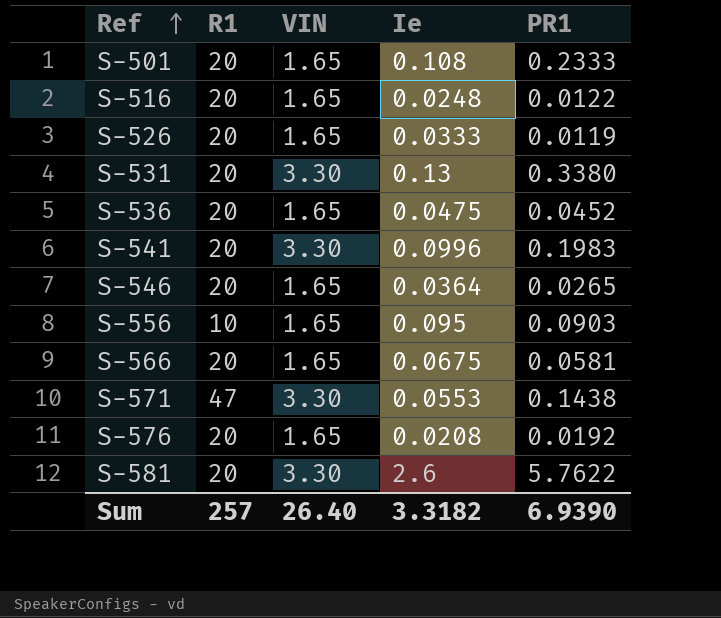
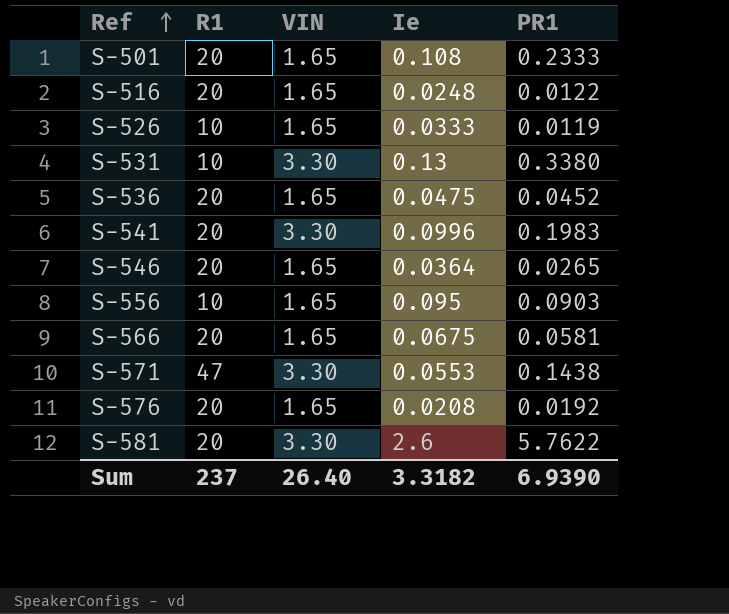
S-526 | R1: 20 -> 10
S-531 | R1: 20 -> 10
Sum | R1: 257 -> 237

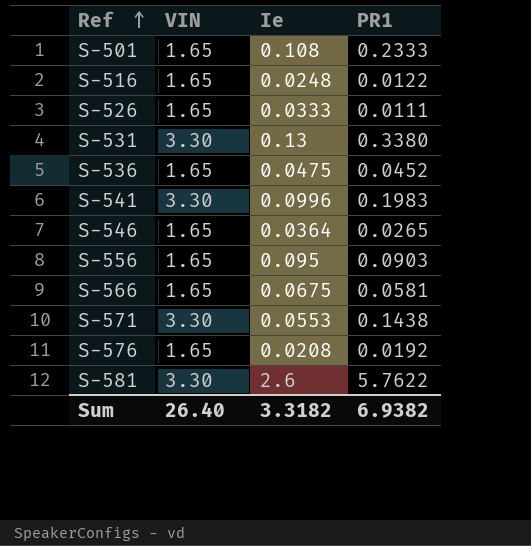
column R1 | position: 2 -> none
S-526 | PR1: 0.0119 -> 0.0111
Sum | PR1: 6.9390 -> 6.9382

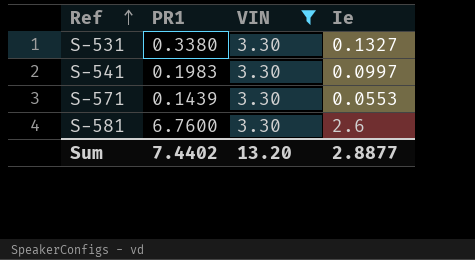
filter: none -> VIN = 3.30
column PR1 | position: 4 -> 2
S-531 | Ie: 0.13 -> 0.1327
S-541 | Ie: 0.0996 -> 0.0997
S-571 | PR1: 0.1438 -> 0.1439
S-581 | PR1: 5.7622 -> 6.7600
Sum | PR1: 6.9382 -> 7.4402
Sum | VIN: 26.40 -> 13.20
Sum | Ie: 3.3182 -> 2.8877

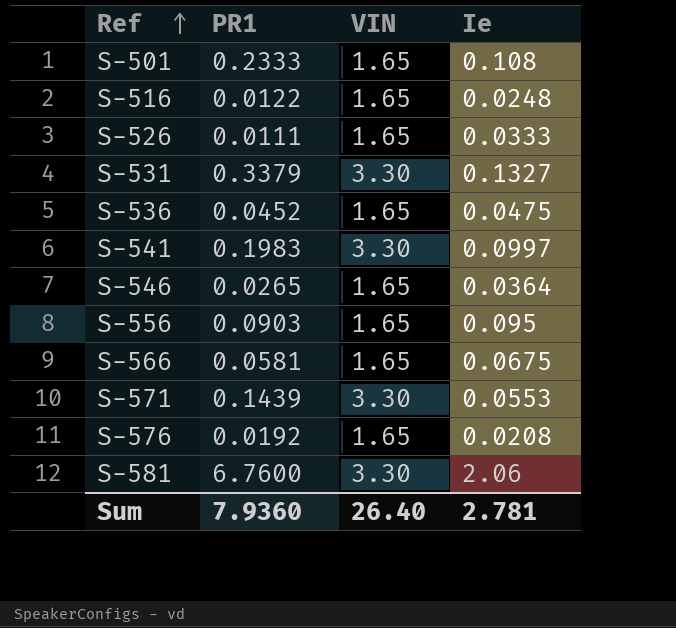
filter: VIN = 3.30 -> none
S-531 | PR1: 0.3380 -> 0.3379
S-581 | Ie: 2.6 -> 2.06
Sum | PR1: 7.4402 -> 7.9360
Sum | VIN: 13.20 -> 26.40
Sum | Ie: 2.8877 -> 2.781

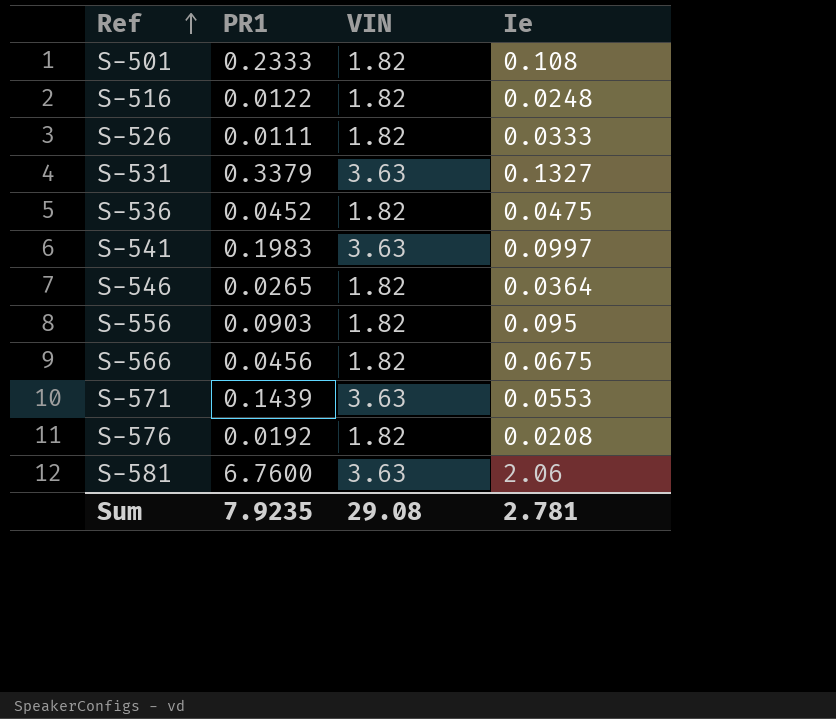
S-501 | VIN: 1.65 -> 1.82
S-516 | VIN: 1.65 -> 1.82
S-526 | VIN: 1.65 -> 1.82
S-531 | VIN: 3.30 -> 3.63
S-536 | VIN: 1.65 -> 1.82
S-541 | VIN: 3.30 -> 3.63
S-546 | VIN: 1.65 -> 1.82
S-556 | VIN: 1.65 -> 1.82
S-566 | PR1: 0.0581 -> 0.0456
S-566 | VIN: 1.65 -> 1.82
S-571 | VIN: 3.30 -> 3.63
S-576 | VIN: 1.65 -> 1.82
S-581 | VIN: 3.30 -> 3.63
Sum | PR1: 7.9360 -> 7.9235
Sum | VIN: 26.40 -> 29.08

